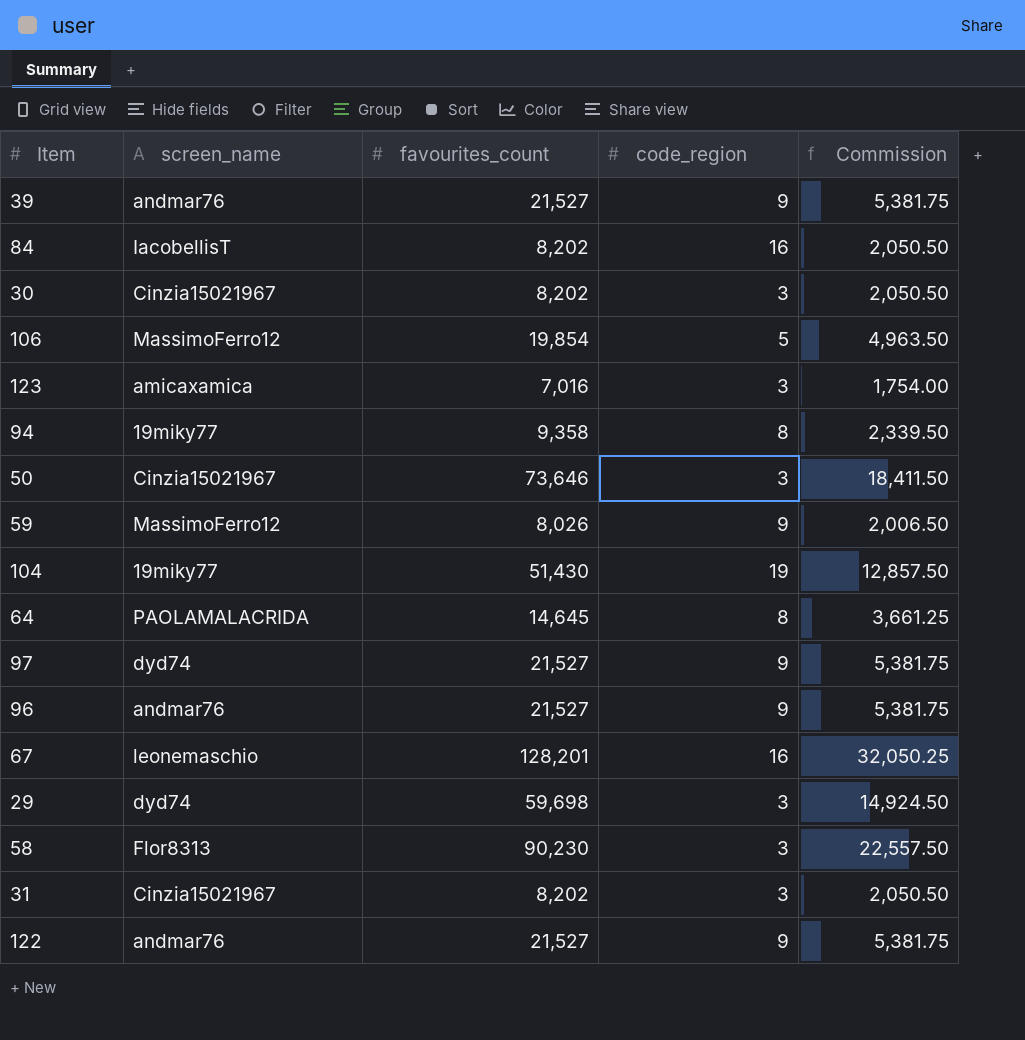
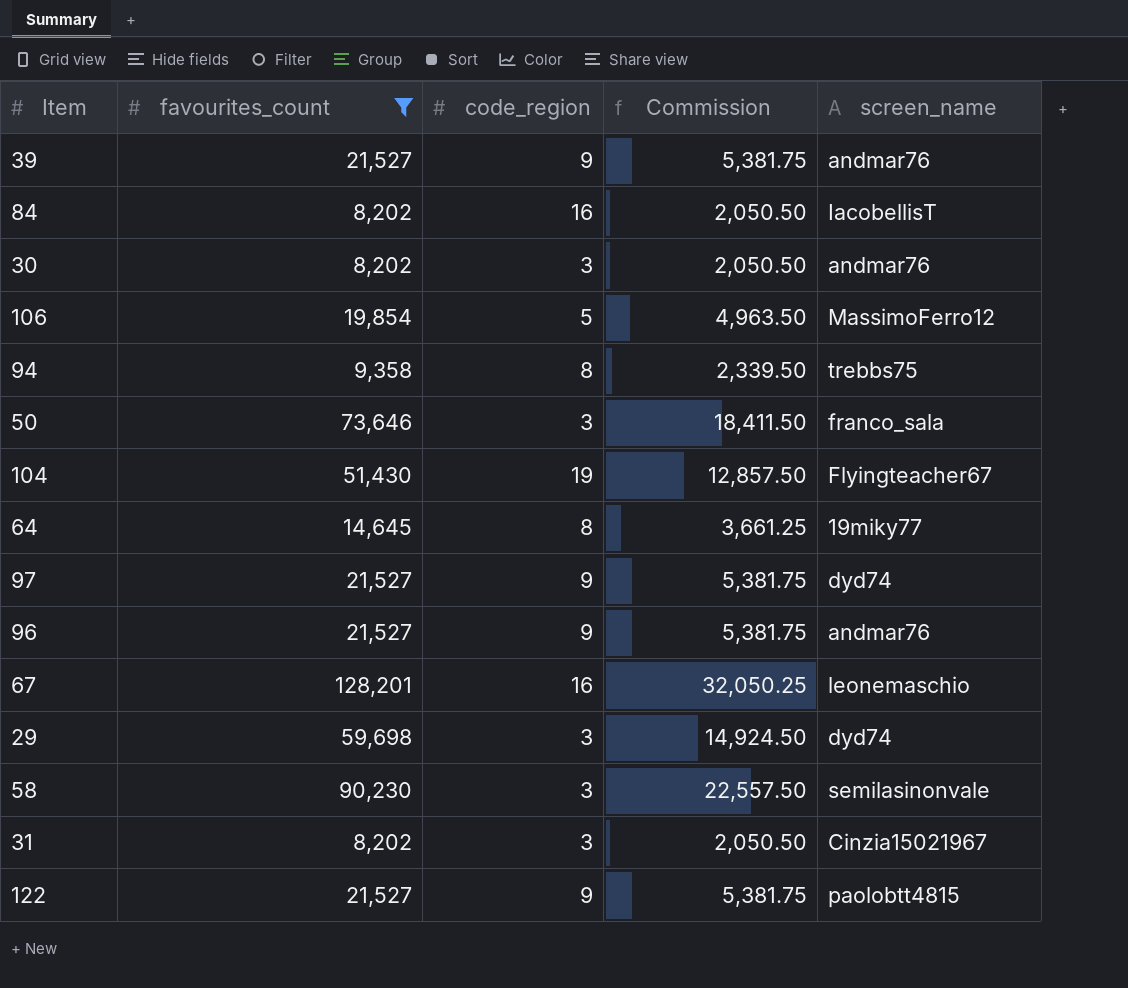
filter: none -> favourites_count >= 8,202
column screen_name | position: 2 -> 5
30 | screen_name: Cinzia15021967 -> andmar76
94 | screen_name: 19miky77 -> trebbs75
50 | screen_name: Cinzia15021967 -> franco_sala
104 | screen_name: 19miky77 -> Flyingteacher67
64 | screen_name: PAOLAMALACRIDA -> 19miky77
58 | screen_name: Flor8313 -> semilasinonvale
122 | screen_name: andmar76 -> paolobtt4815

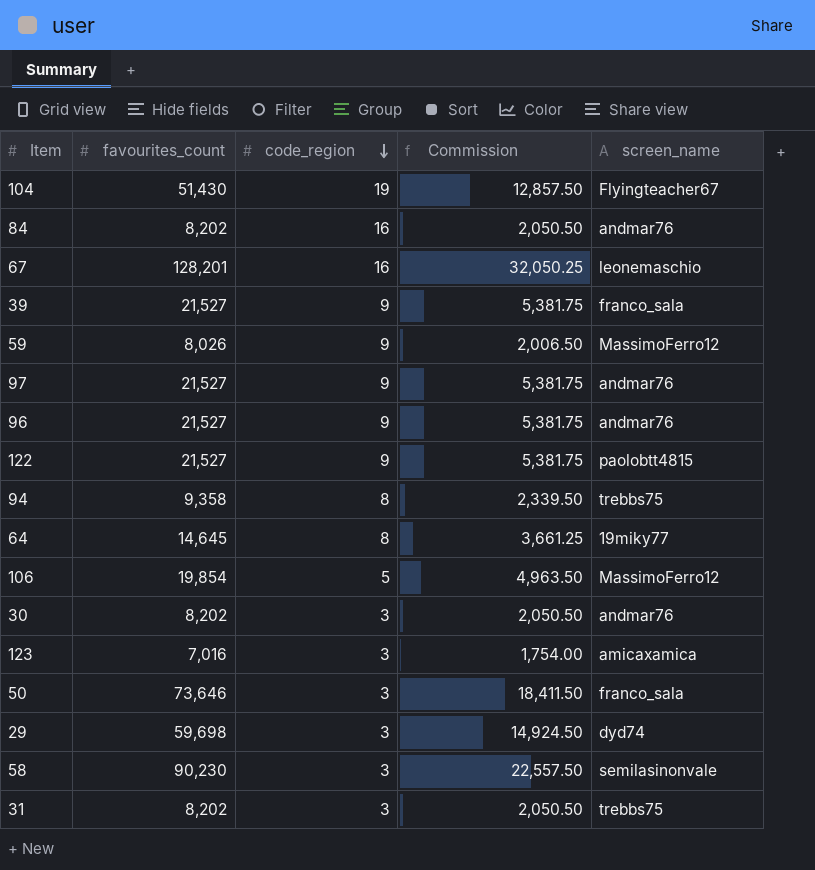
filter: favourites_count >= 8,202 -> none
row order: none -> code_region descending
84 | screen_name: IacobellisT -> andmar76
39 | screen_name: andmar76 -> franco_sala
97 | screen_name: dyd74 -> andmar76
31 | screen_name: Cinzia15021967 -> trebbs75

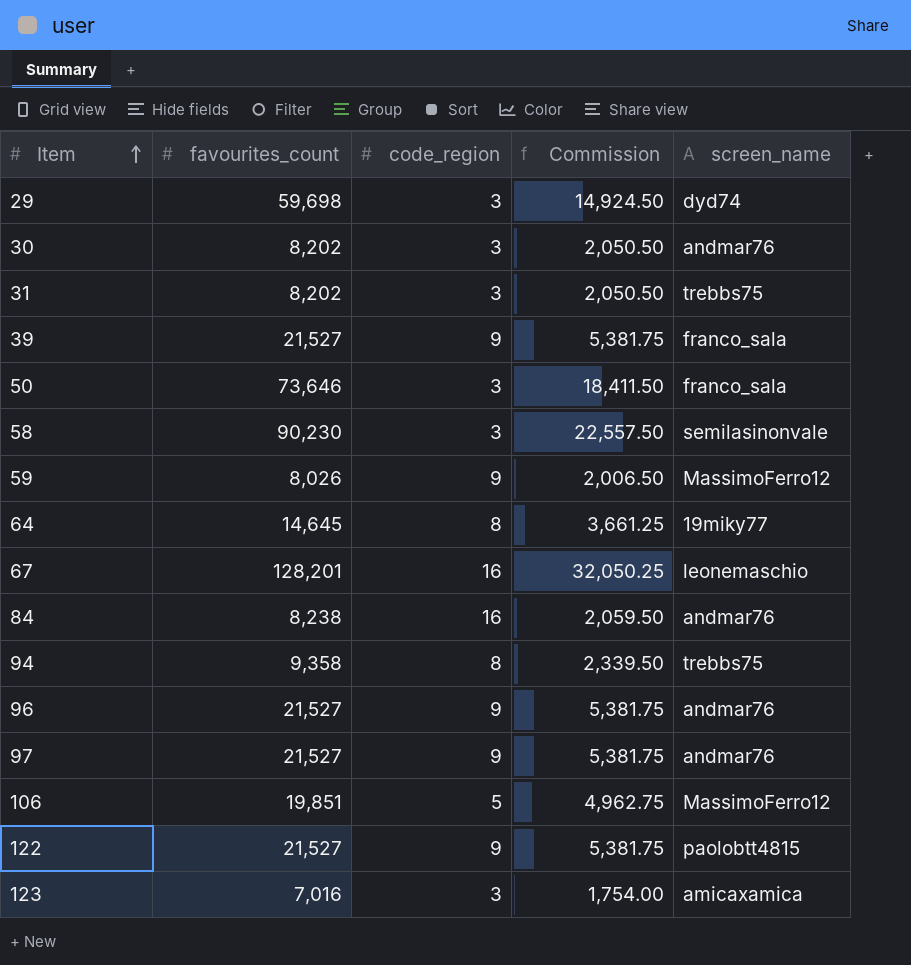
row order: code_region descending -> Item ascending
row 104: 51,430 | 19 | 12,857.50 | Flyingteacher67 -> none
84 | favourites_count: 8,202 -> 8,238
84 | Commission: 2,050.50 -> 2,059.50
106 | favourites_count: 19,854 -> 19,851
106 | Commission: 4,963.50 -> 4,962.75

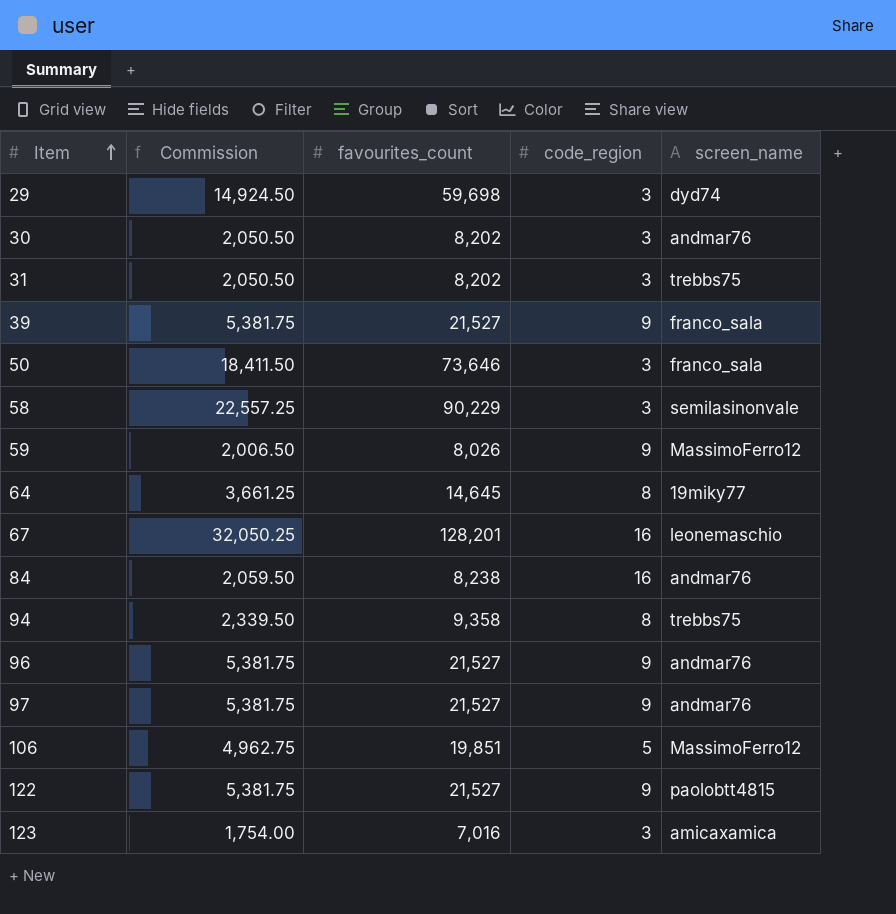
column Commission | position: 4 -> 2
58 | Commission: 22,557.50 -> 22,557.25
58 | favourites_count: 90,230 -> 90,229

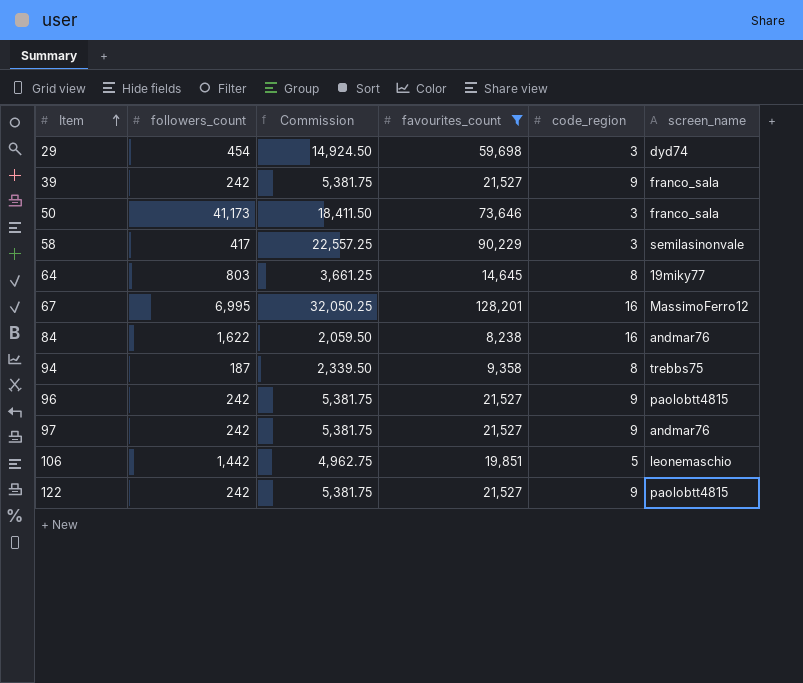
filter: none -> favourites_count >= 8,238
column followers_count | position: none -> 2
67 | screen_name: leonemaschio -> MassimoFerro12
96 | screen_name: andmar76 -> paolobtt4815
106 | screen_name: MassimoFerro12 -> leonemaschio

